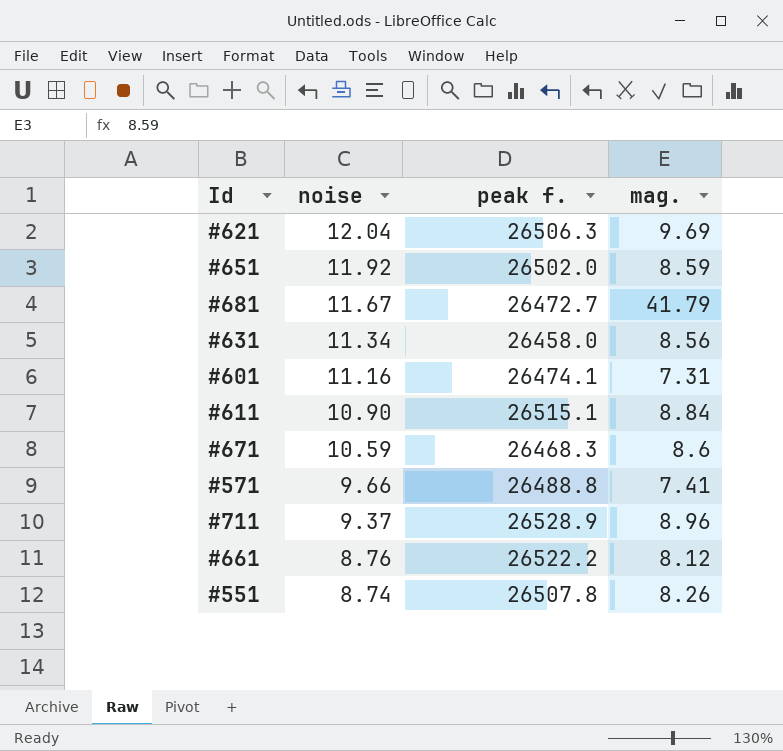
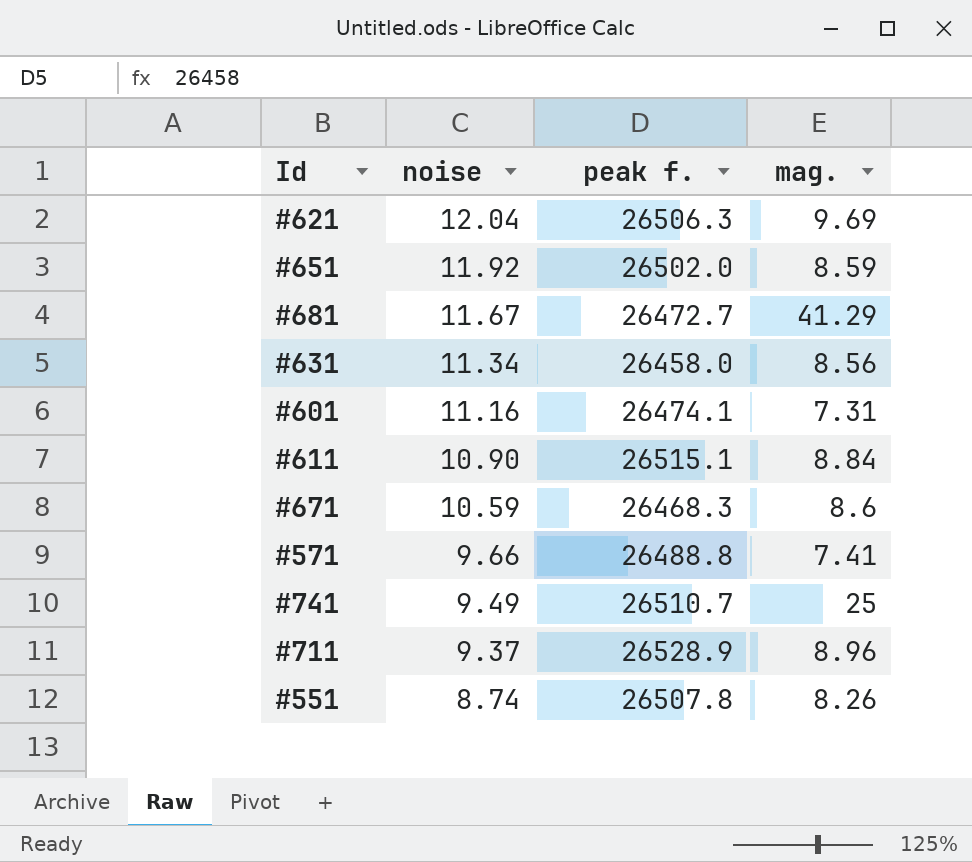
row #661: 8.76 | 26522.2 | 8.12 -> none
#681 | mag.: 41.79 -> 41.29
row #741: none -> 9.49 | 26510.7 | 25

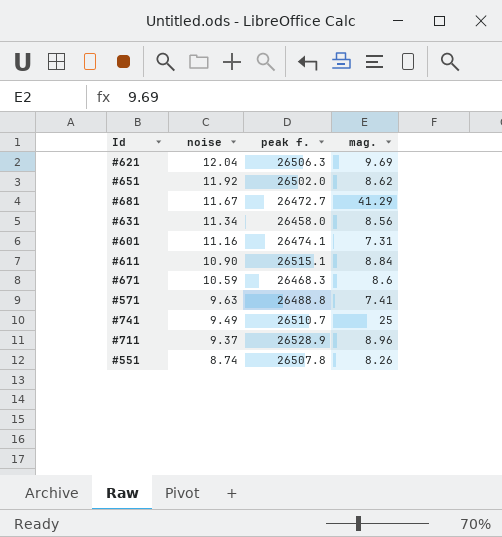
#651 | mag.: 8.59 -> 8.62
#571 | noise: 9.66 -> 9.63

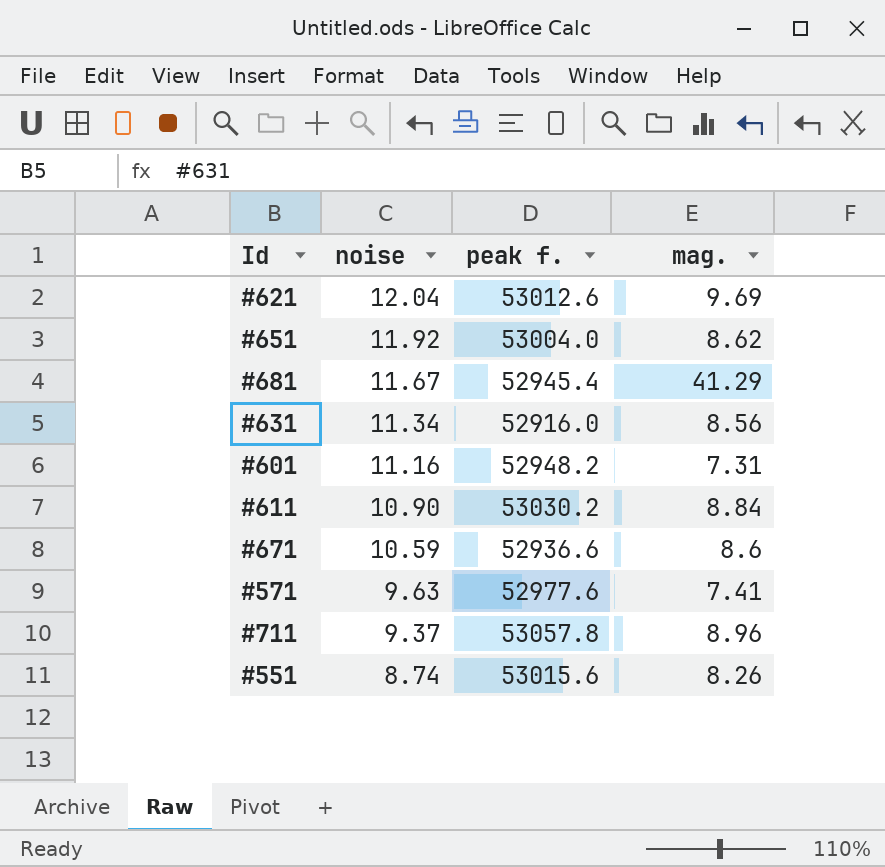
row #741: 9.49 | 26510.7 | 25 -> none
#621 | peak f.: 26506.3 -> 53012.6
#651 | peak f.: 26502.0 -> 53004.0
#681 | peak f.: 26472.7 -> 52945.4
#631 | peak f.: 26458.0 -> 52916.0
#601 | peak f.: 26474.1 -> 52948.2
#611 | peak f.: 26515.1 -> 53030.2
#671 | peak f.: 26468.3 -> 52936.6
#571 | peak f.: 26488.8 -> 52977.6
#711 | peak f.: 26528.9 -> 53057.8
#551 | peak f.: 26507.8 -> 53015.6

